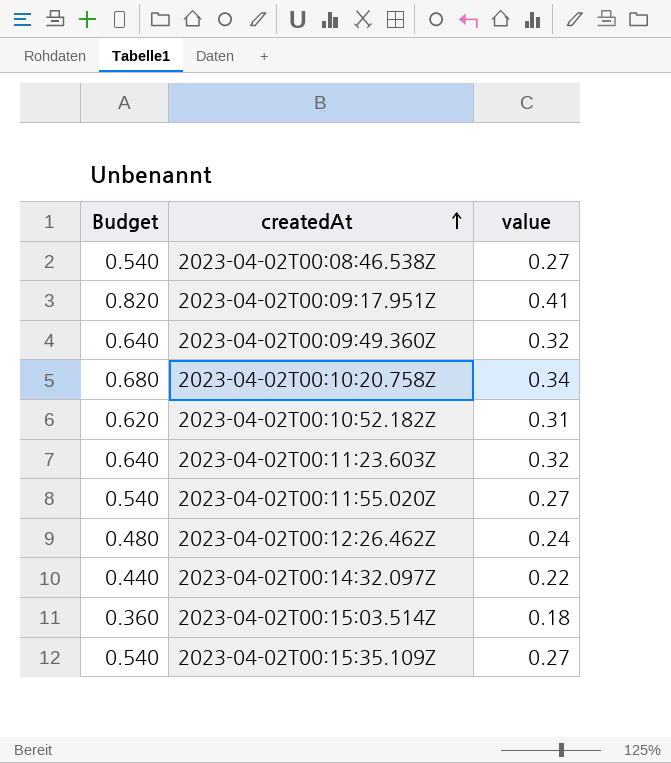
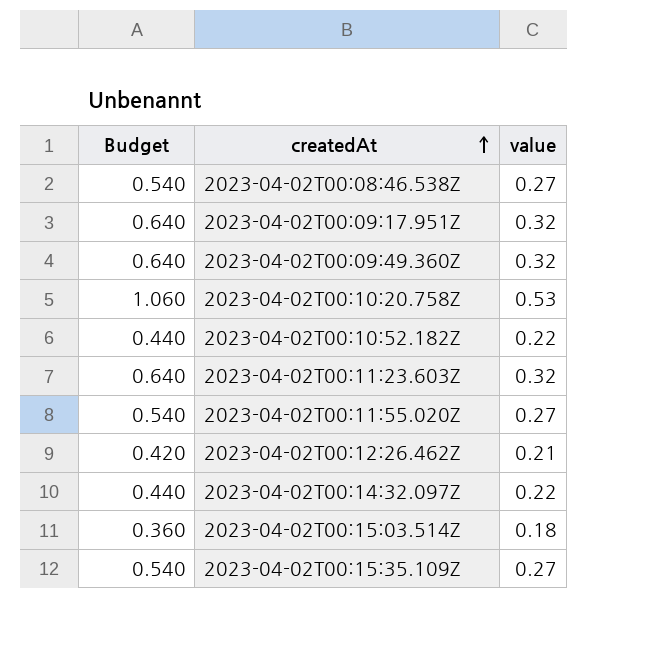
2023-04-02T00:09:17.951Z | Budget: 0.820 -> 0.640
2023-04-02T00:09:17.951Z | value: 0.41 -> 0.32
2023-04-02T00:10:20.758Z | Budget: 0.680 -> 1.060
2023-04-02T00:10:20.758Z | value: 0.34 -> 0.53
2023-04-02T00:10:52.182Z | Budget: 0.620 -> 0.440
2023-04-02T00:10:52.182Z | value: 0.31 -> 0.22
2023-04-02T00:12:26.462Z | Budget: 0.480 -> 0.420
2023-04-02T00:12:26.462Z | value: 0.24 -> 0.21

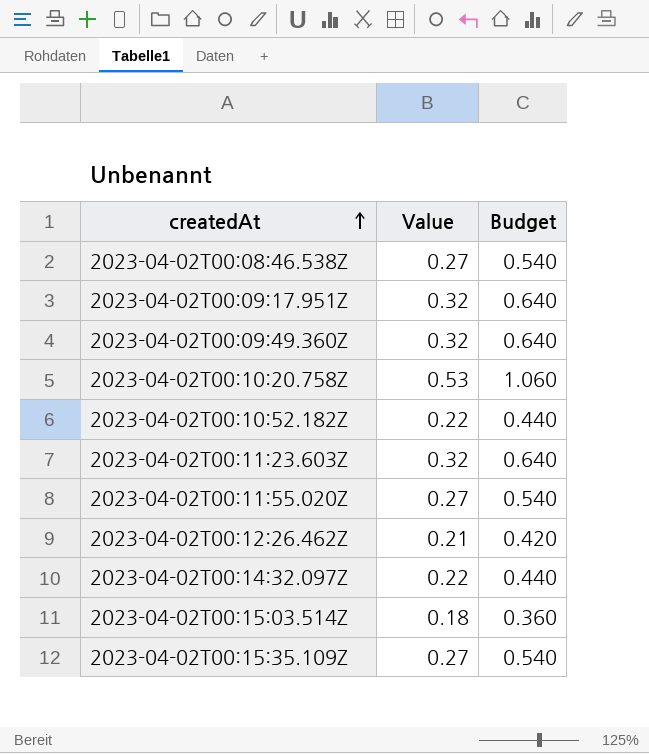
column name: value -> Value
column Budget | position: 1 -> 3

